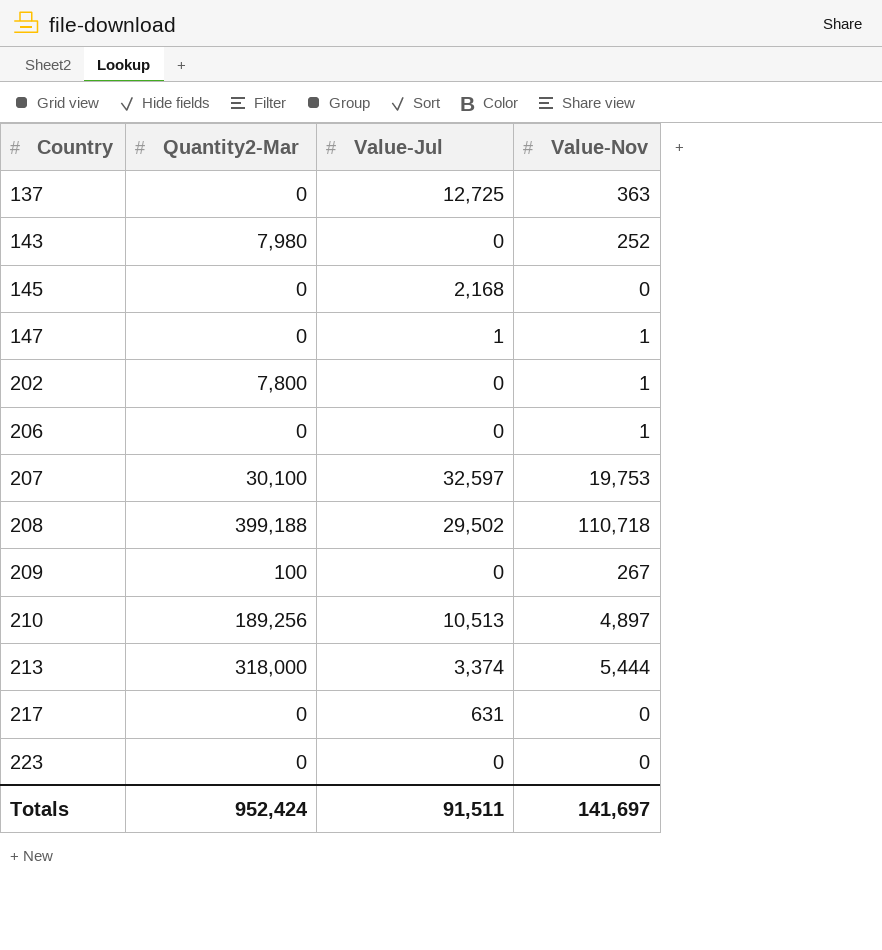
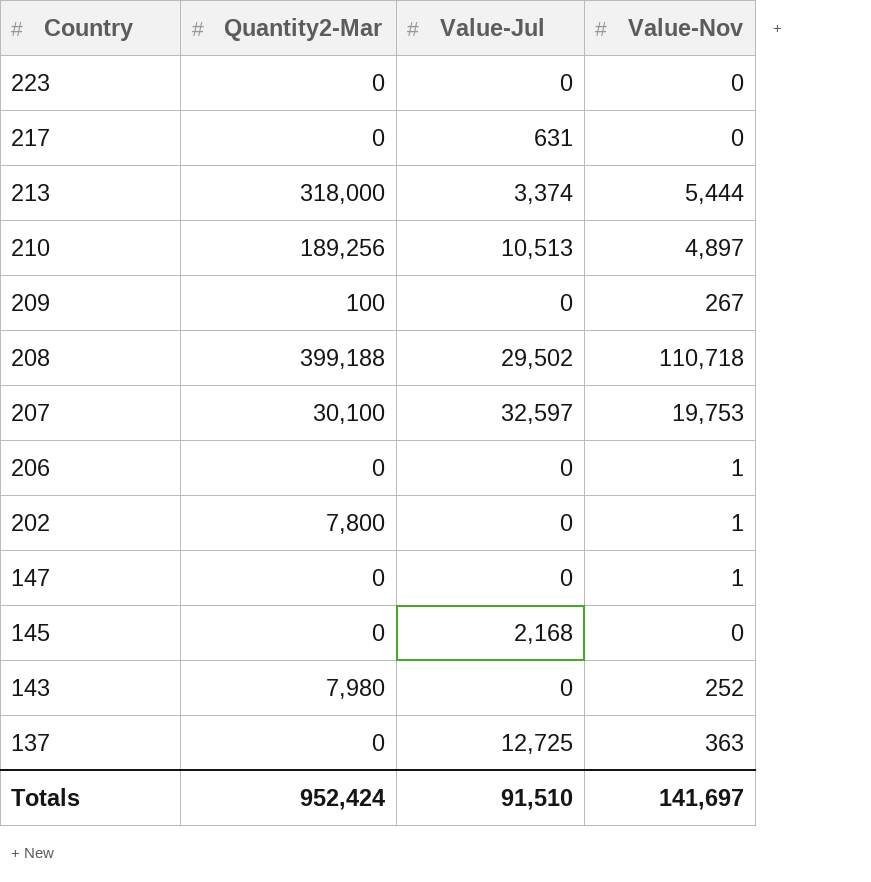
row order: Country ascending -> Country descending
147 | Value-Jul: 1 -> 0
Totals | Value-Jul: 91,511 -> 91,510

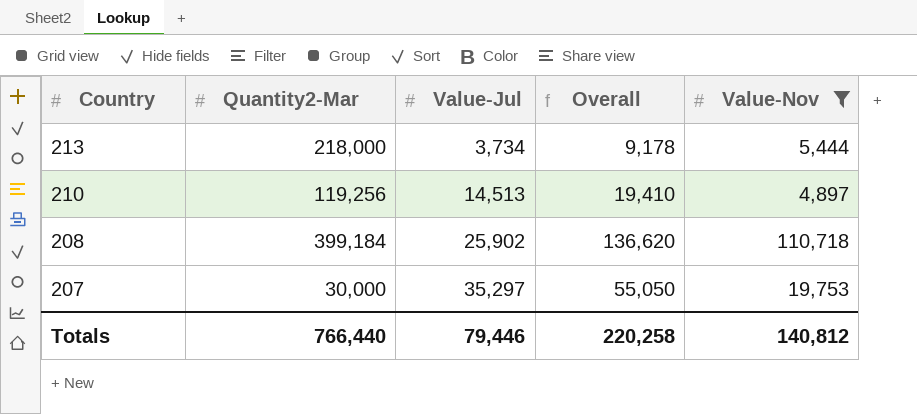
filter: none -> Value-Nov >= 4,897
column Overall | formula: none -> [Value-Jul] + [Value-Nov]
213 | Quantity2-Mar: 318,000 -> 218,000
213 | Value-Jul: 3,374 -> 3,734
210 | Quantity2-Mar: 189,256 -> 119,256
210 | Value-Jul: 10,513 -> 14,513
208 | Quantity2-Mar: 399,188 -> 399,184
208 | Value-Jul: 29,502 -> 25,902
207 | Quantity2-Mar: 30,100 -> 30,000
207 | Value-Jul: 32,597 -> 35,297
Totals | Quantity2-Mar: 952,424 -> 766,440
Totals | Value-Jul: 91,510 -> 79,446
Totals | Value-Nov: 141,697 -> 140,812

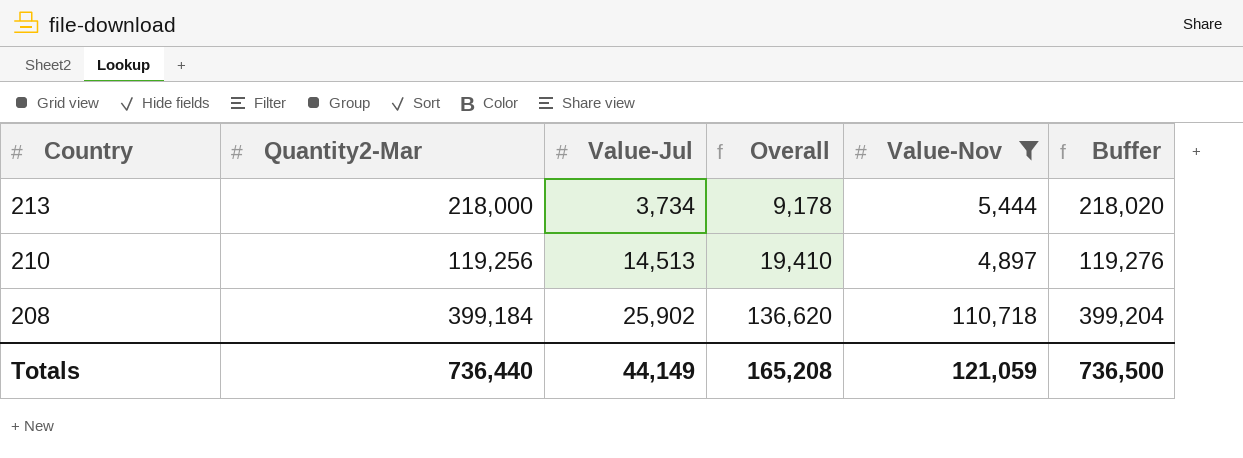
column Buffer | formula: none -> [Quantity2-Mar] + 20
row 207: 30,000 | 35,297 | 55,050 | 19,753 -> none
Totals | Quantity2-Mar: 766,440 -> 736,440
Totals | Value-Jul: 79,446 -> 44,149
Totals | Overall: 220,258 -> 165,208
Totals | Value-Nov: 140,812 -> 121,059

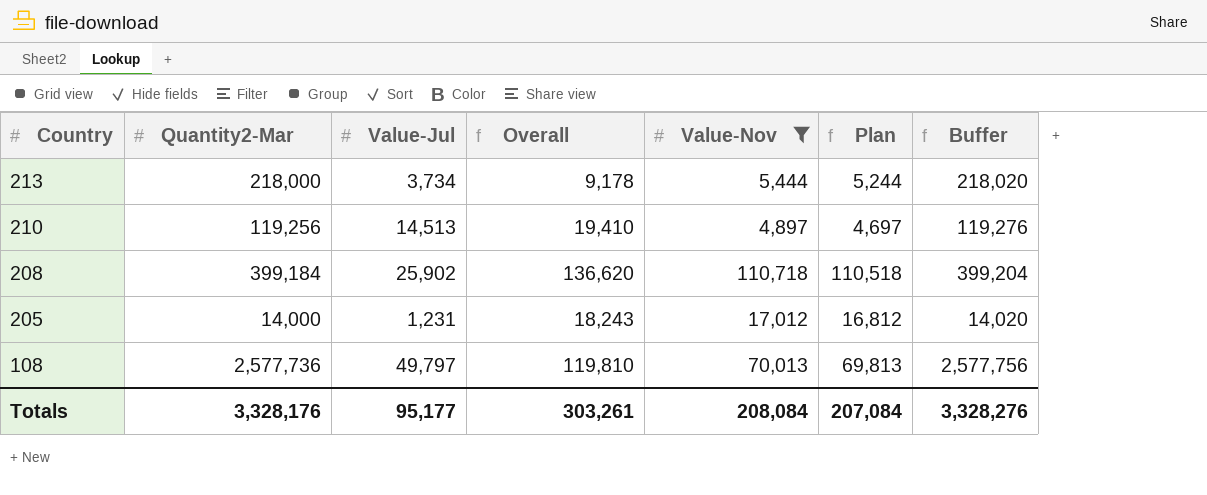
column Plan | formula: none -> [Value-Nov] - 200
row 205: none -> 14,000 | 1,231 | 18,243 | 17,012 | 16,812 | 14,020
row 108: none -> 2,577,736 | 49,797 | 119,810 | 70,013 | 69,813 | 2,577,756
Totals | Quantity2-Mar: 736,440 -> 3,328,176
Totals | Value-Jul: 44,149 -> 95,177
Totals | Overall: 165,208 -> 303,261
Totals | Value-Nov: 121,059 -> 208,084
Totals | Buffer: 736,500 -> 3,328,276

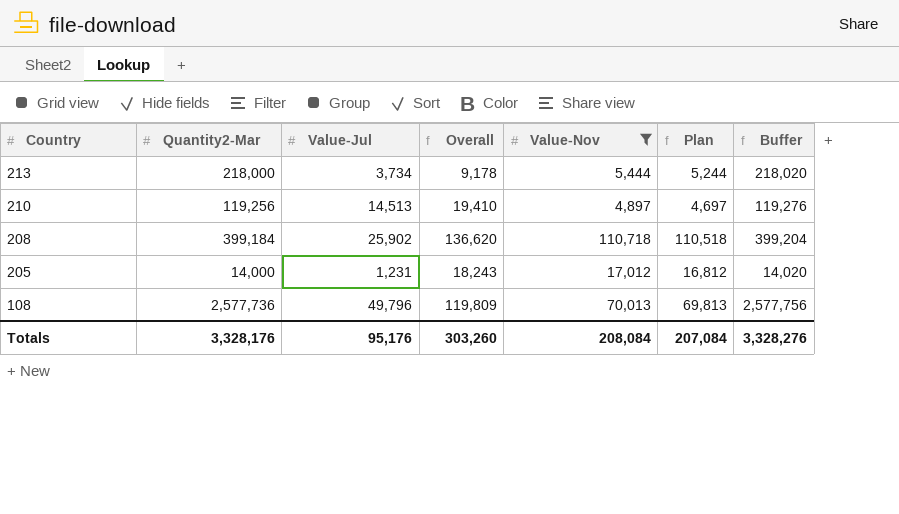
108 | Value-Jul: 49,797 -> 49,796
108 | Overall: 119,810 -> 119,809
Totals | Value-Jul: 95,177 -> 95,176
Totals | Overall: 303,261 -> 303,260

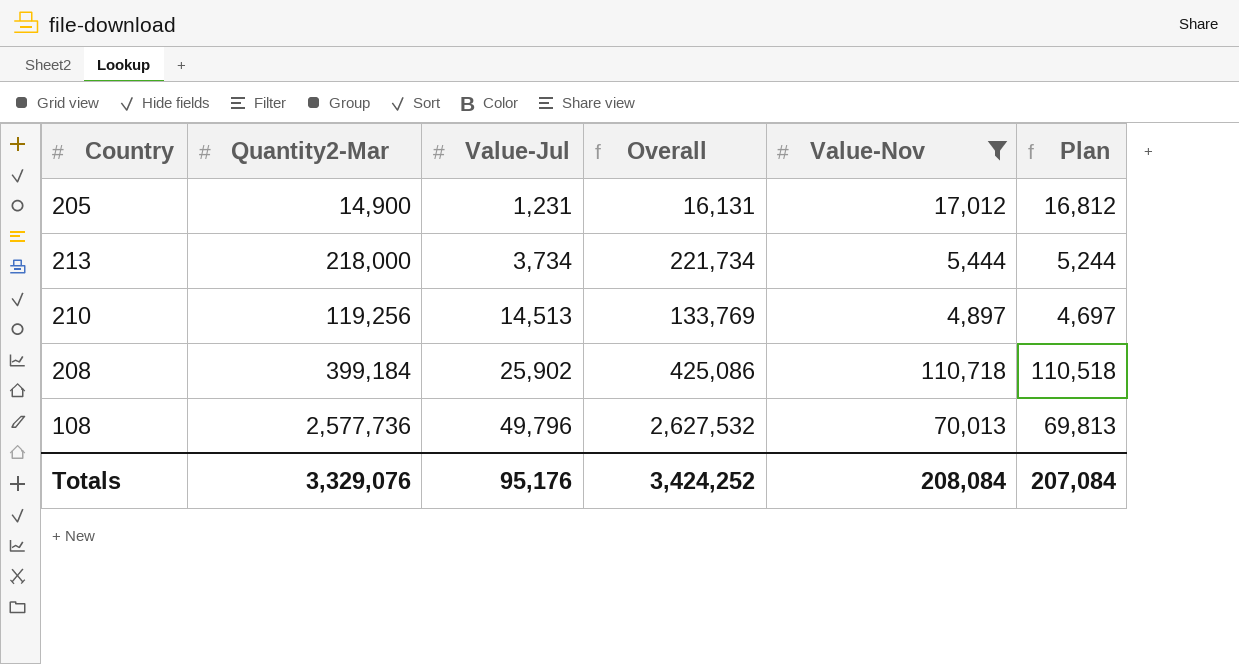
row order: Country descending -> Value-Jul ascending
column Buffer | formula: [Quantity2-Mar] + 20 -> none
column Overall | formula: [Value-Jul] + [Value-Nov] -> [Quantity2-Mar] + [Value-Jul]
205 | Quantity2-Mar: 14,000 -> 14,900
Totals | Quantity2-Mar: 3,328,176 -> 3,329,076
Totals | Overall: 303,260 -> 3,424,252

